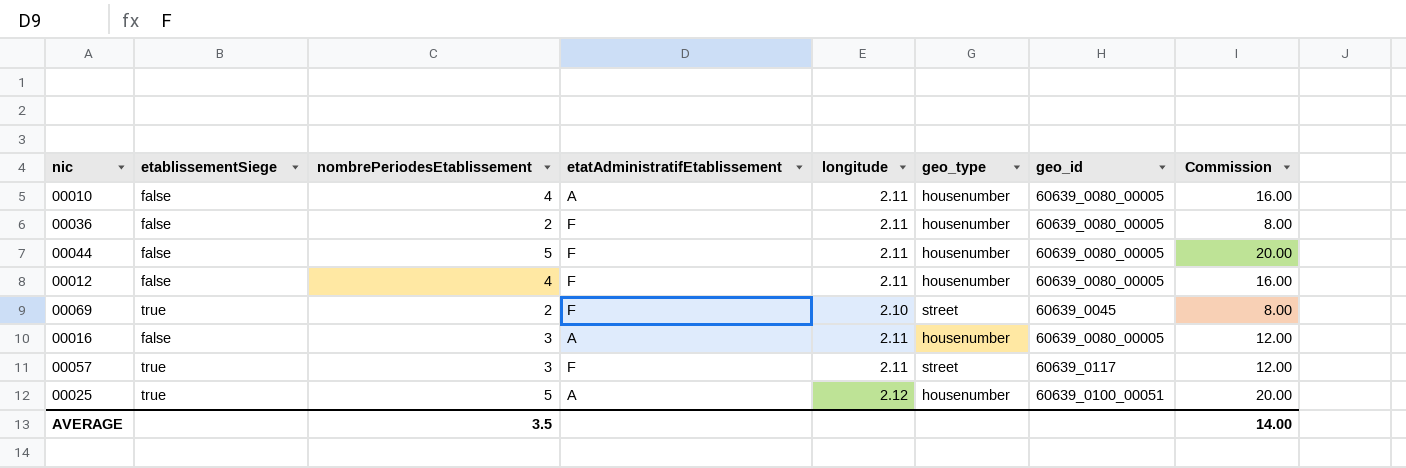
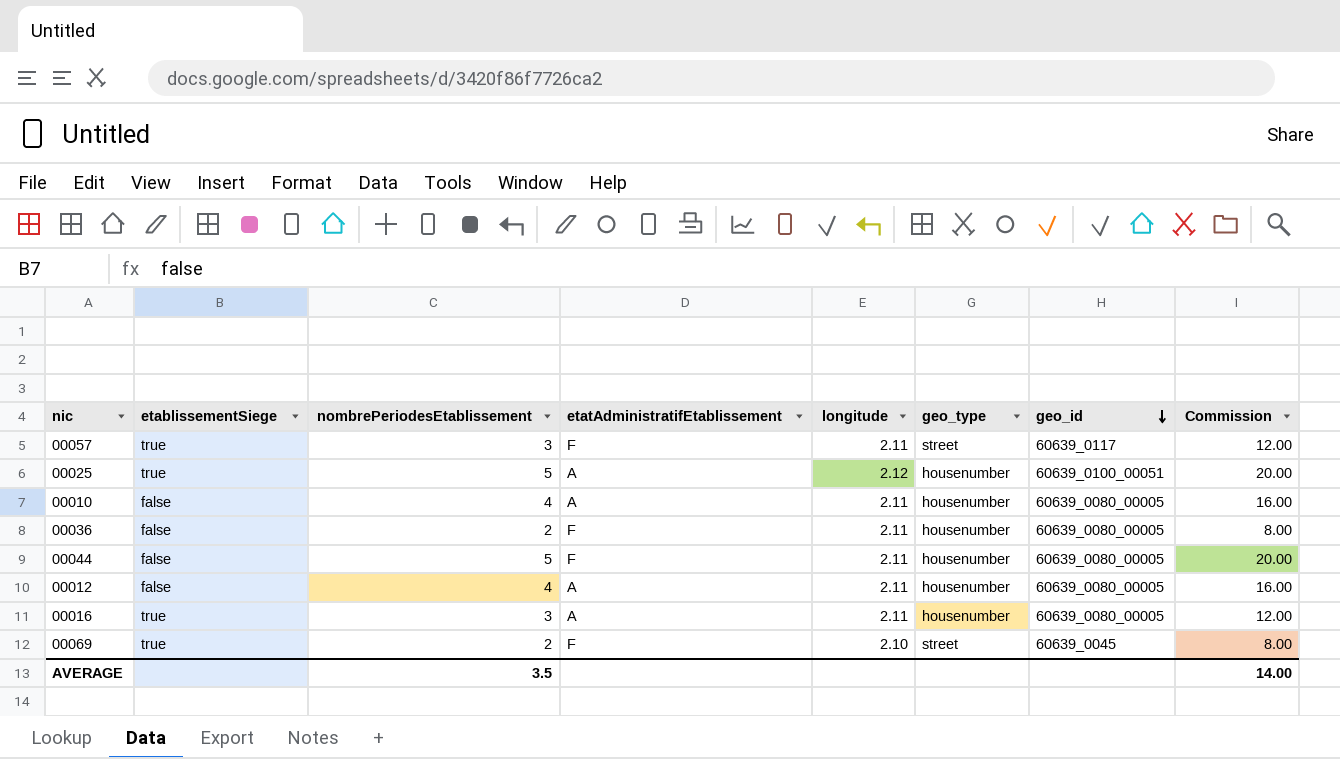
row order: none -> geo_id descending
00012 | etatAdministratifEtablissement: F -> A
00016 | etablissementSiege: false -> true

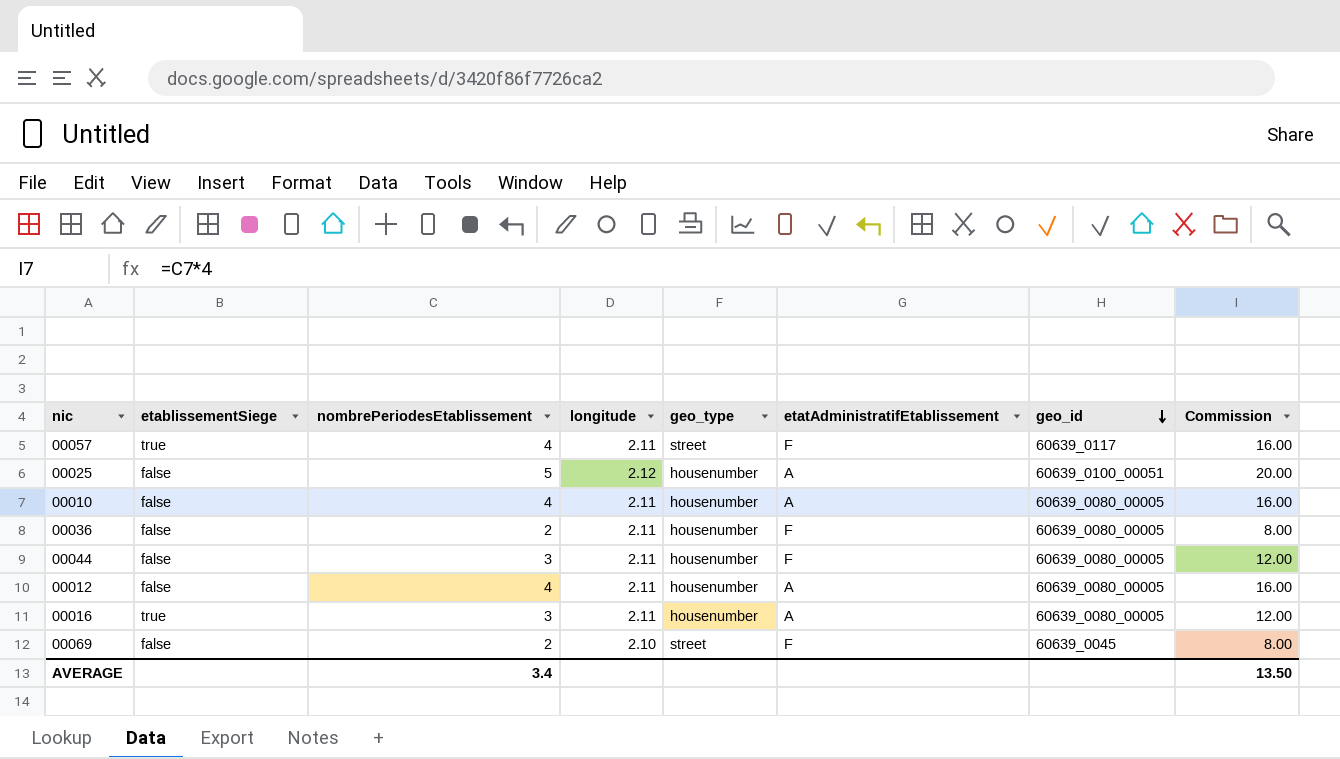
column etatAdministratifEtablissement | position: 4 -> 6
00057 | nombrePeriodesEtablissement: 3 -> 4
00057 | Commission: 12.00 -> 16.00
00025 | etablissementSiege: true -> false
00044 | nombrePeriodesEtablissement: 5 -> 3
00044 | Commission: 20.00 -> 12.00
00069 | etablissementSiege: true -> false
AVERAGE | nombrePeriodesEtablissement: 3.5 -> 3.4
AVERAGE | Commission: 14.00 -> 13.50

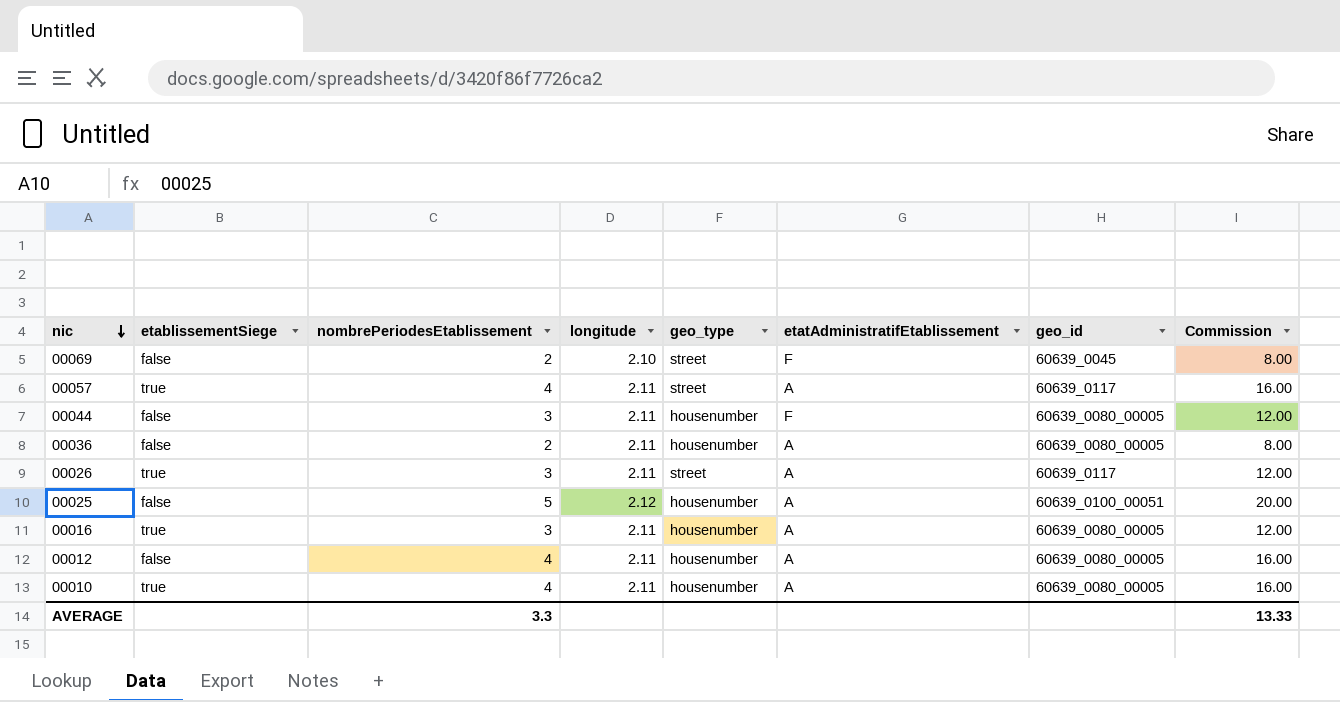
row order: geo_id descending -> nic descending
00057 | etatAdministratifEtablissement: F -> A
00036 | etatAdministratifEtablissement: F -> A
row 00026: none -> true | 3 | 2.11 | street | A | 60639_0117 | 12.00
00010 | etablissementSiege: false -> true
AVERAGE | nombrePeriodesEtablissement: 3.4 -> 3.3
AVERAGE | Commission: 13.50 -> 13.33

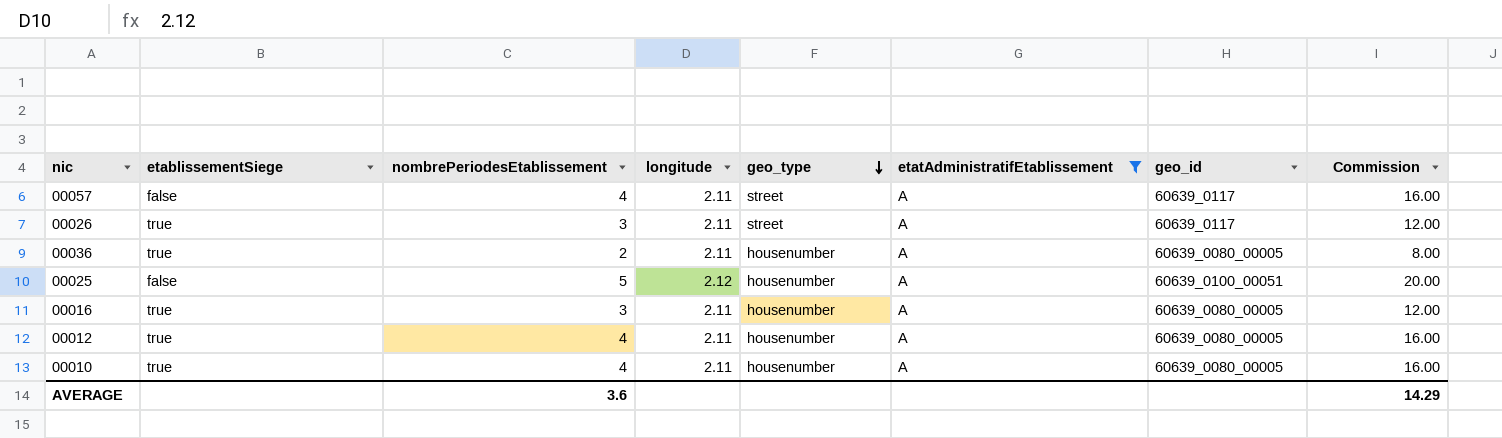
filter: none -> etatAdministratifEtablissement = A
row order: nic descending -> geo_type descending
00057 | etablissementSiege: true -> false
00036 | etablissementSiege: false -> true
00012 | etablissementSiege: false -> true
AVERAGE | nombrePeriodesEtablissement: 3.3 -> 3.6
AVERAGE | Commission: 13.33 -> 14.29

